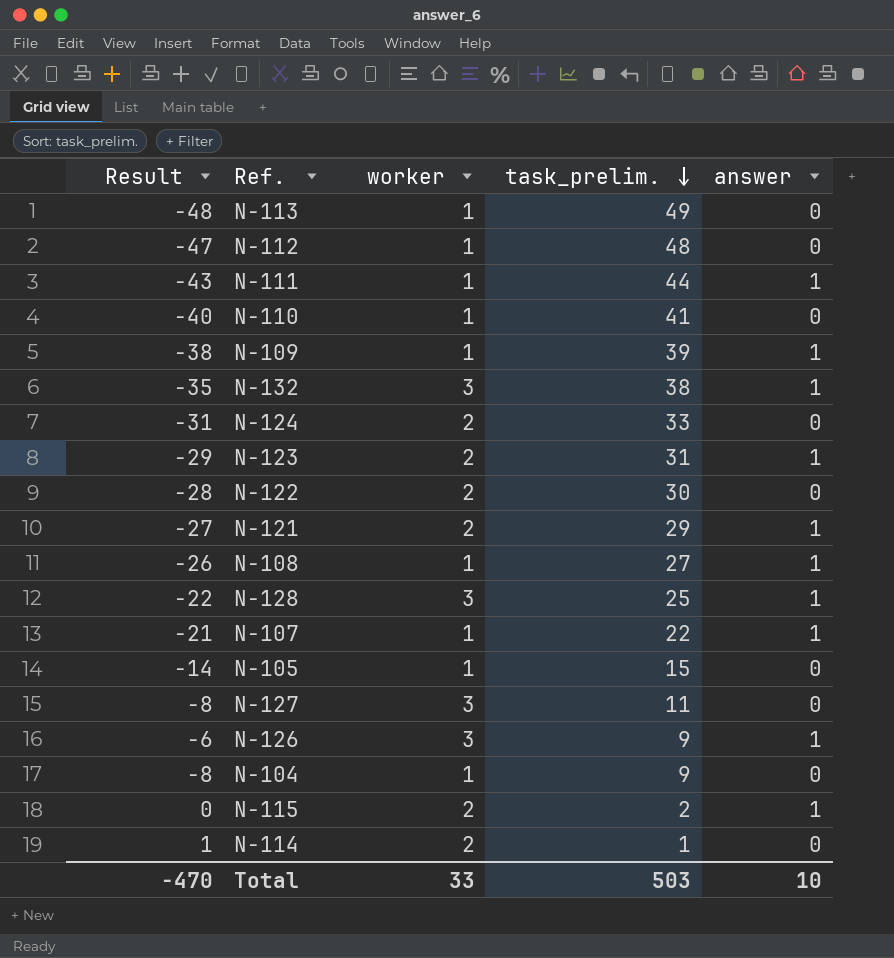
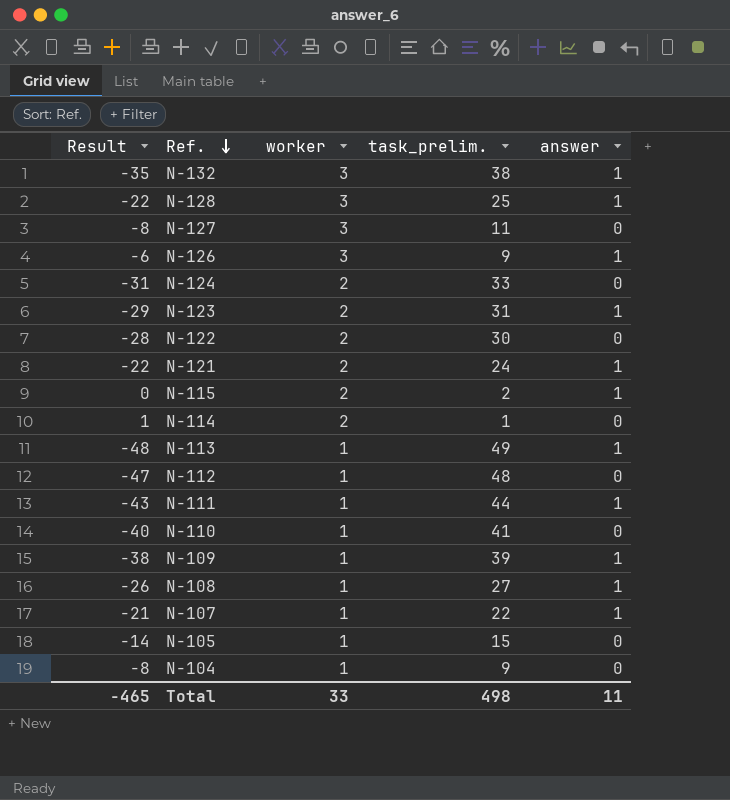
row order: task_prelim. descending -> Ref. descending
N-121 | Result: -27 -> -22
N-121 | task_prelim.: 29 -> 24
N-113 | answer: 0 -> 1
Total | Result: -470 -> -465
Total | task_prelim.: 503 -> 498
Total | answer: 10 -> 11

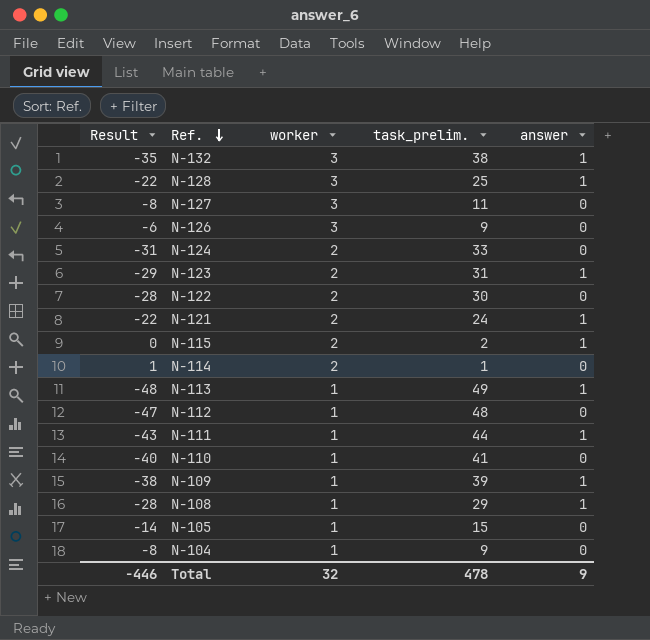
row N-107: -21 | 1 | 22 | 1 -> none
N-126 | answer: 1 -> 0
N-108 | Result: -26 -> -28
N-108 | task_prelim.: 27 -> 29
Total | Result: -465 -> -446
Total | worker: 33 -> 32
Total | task_prelim.: 498 -> 478
Total | answer: 11 -> 9

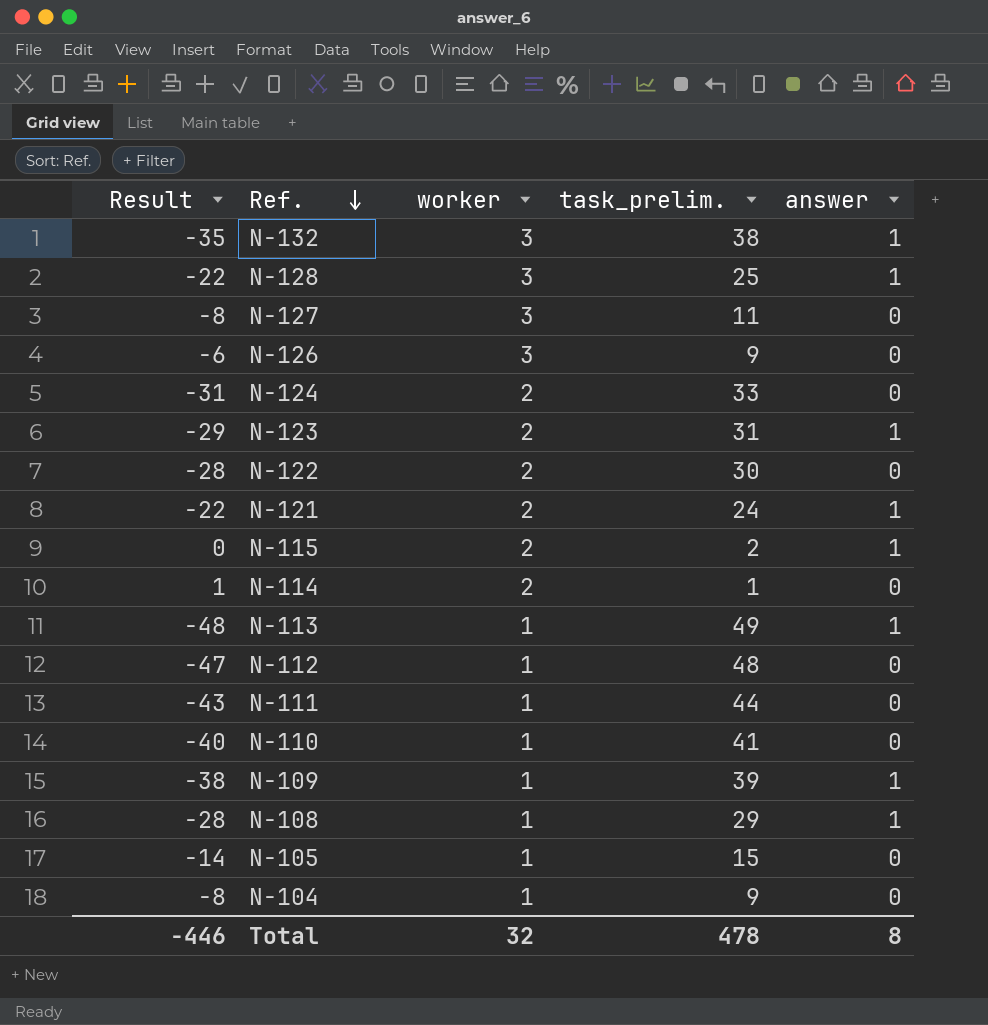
N-111 | answer: 1 -> 0
Total | answer: 9 -> 8

